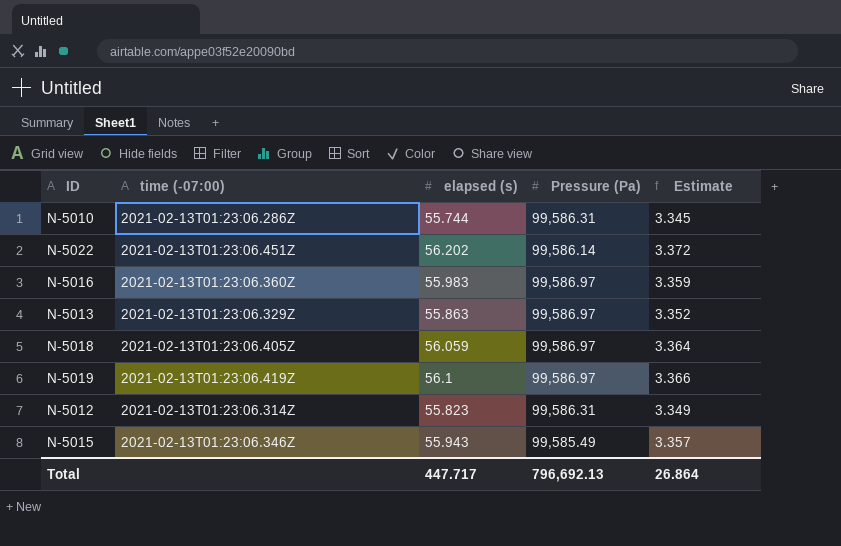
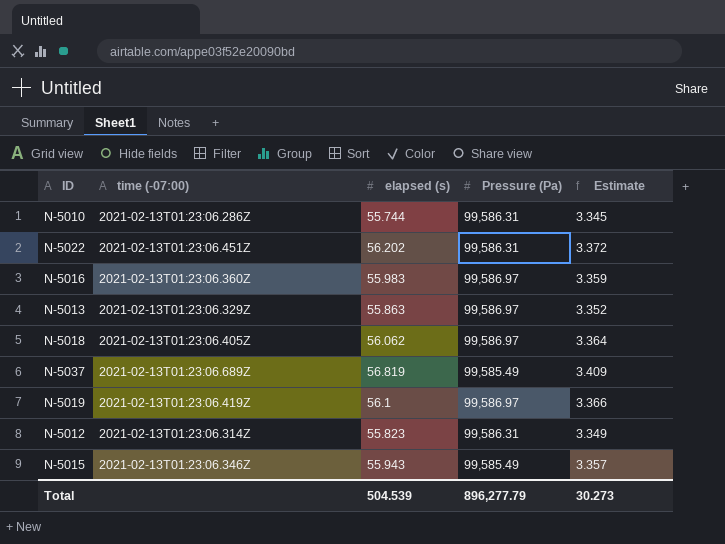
N-5022 | Pressure (Pa): 99,586.14 -> 99,586.31
N-5018 | elapsed (s): 56.059 -> 56.062
row N-5037: none -> 2021-02-13T01:23:06.689Z | 56.819 | 99,585.49 | 3.409
Total | elapsed (s): 447.717 -> 504.539
Total | Pressure (Pa): 796,692.13 -> 896,277.79
Total | Estimate: 26.864 -> 30.273

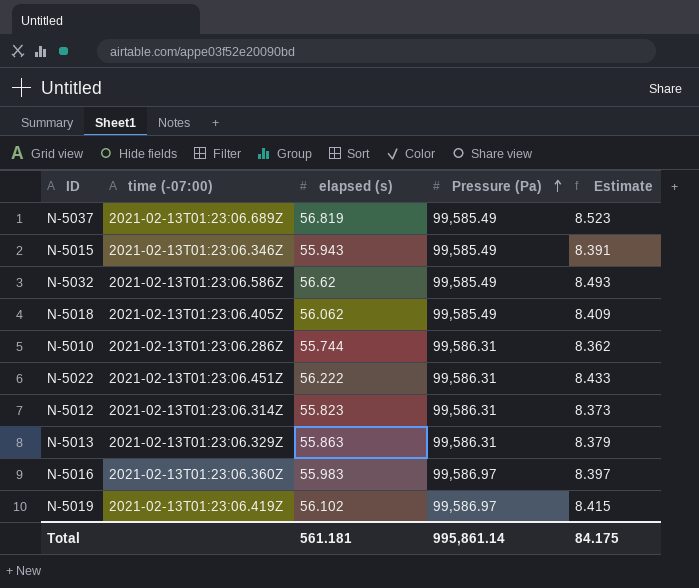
row order: none -> Pressure (Pa) ascending
column Estimate | formula: [elapsed (s)] * 0.06 -> [elapsed (s)] * 0.15
row N-5032: none -> 2021-02-13T01:23:06.586Z | 56.62 | 99,585.49 | 8.493
N-5018 | Pressure (Pa): 99,586.97 -> 99,585.49
N-5022 | elapsed (s): 56.202 -> 56.222
N-5013 | Pressure (Pa): 99,586.97 -> 99,586.31
N-5019 | elapsed (s): 56.1 -> 56.102
Total | elapsed (s): 504.539 -> 561.181
Total | Pressure (Pa): 896,277.79 -> 995,861.14
Total | Estimate: 30.273 -> 84.175

